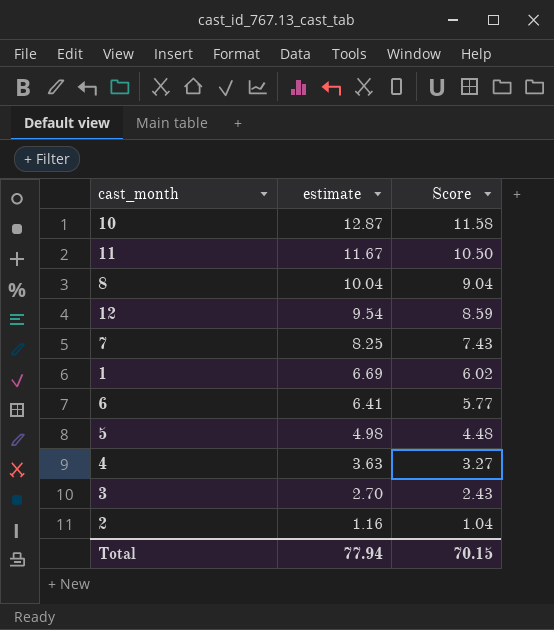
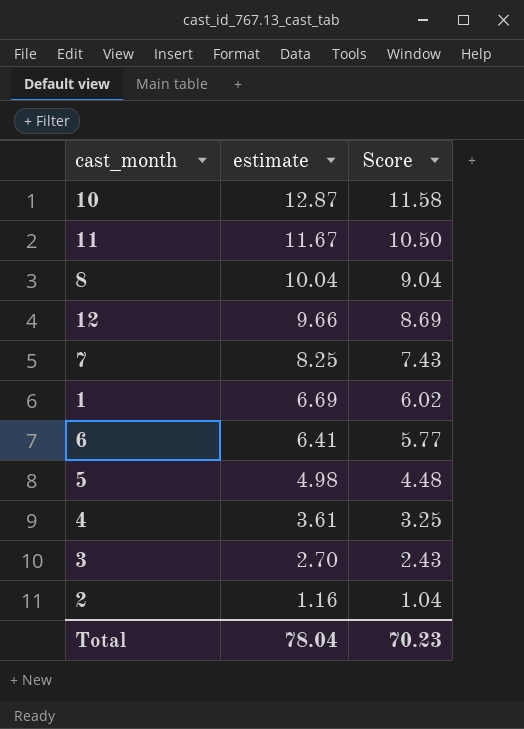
12 | estimate: 9.54 -> 9.66
12 | Score: 8.59 -> 8.69
4 | estimate: 3.63 -> 3.61
4 | Score: 3.27 -> 3.25
Total | estimate: 77.94 -> 78.04
Total | Score: 70.15 -> 70.23

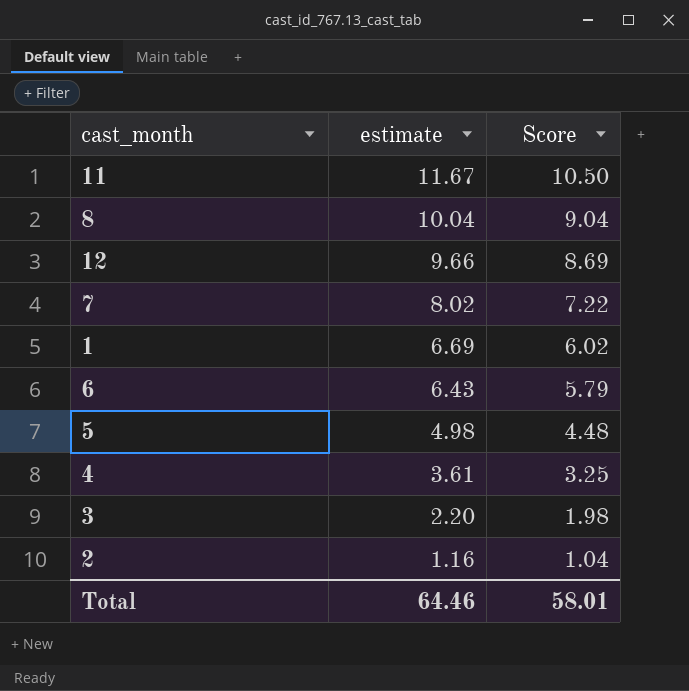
row 10: 12.87 | 11.58 -> none
7 | estimate: 8.25 -> 8.02
7 | Score: 7.43 -> 7.22
6 | estimate: 6.41 -> 6.43
6 | Score: 5.77 -> 5.79
3 | estimate: 2.70 -> 2.20
3 | Score: 2.43 -> 1.98
Total | estimate: 78.04 -> 64.46
Total | Score: 70.23 -> 58.01

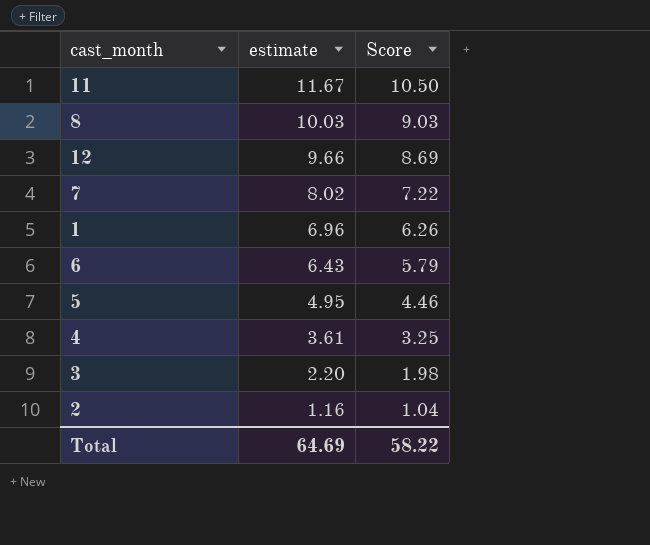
8 | estimate: 10.04 -> 10.03
8 | Score: 9.04 -> 9.03
1 | estimate: 6.69 -> 6.96
1 | Score: 6.02 -> 6.26
5 | estimate: 4.98 -> 4.95
5 | Score: 4.48 -> 4.46
Total | estimate: 64.46 -> 64.69
Total | Score: 58.01 -> 58.22

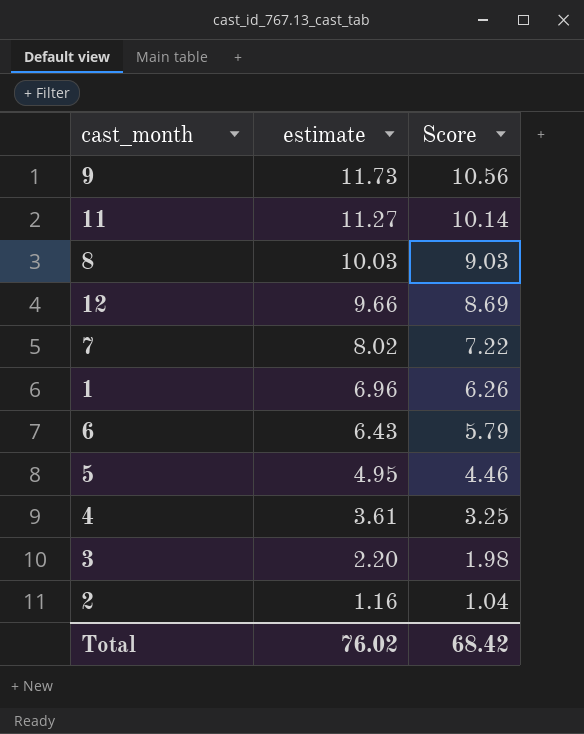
row 9: none -> 11.73 | 10.56
11 | estimate: 11.67 -> 11.27
11 | Score: 10.50 -> 10.14
Total | estimate: 64.69 -> 76.02
Total | Score: 58.22 -> 68.42

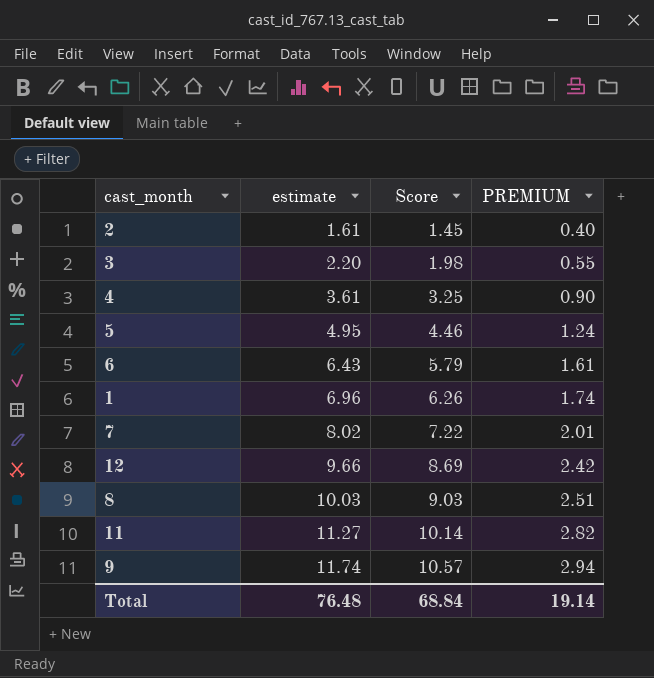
row order: estimate descending -> estimate ascending
column PREMIUM | formula: none -> [estimate] * 0.25
2 | estimate: 1.16 -> 1.61
2 | Score: 1.04 -> 1.45
9 | estimate: 11.73 -> 11.74
9 | Score: 10.56 -> 10.57
Total | estimate: 76.02 -> 76.48
Total | Score: 68.42 -> 68.84

